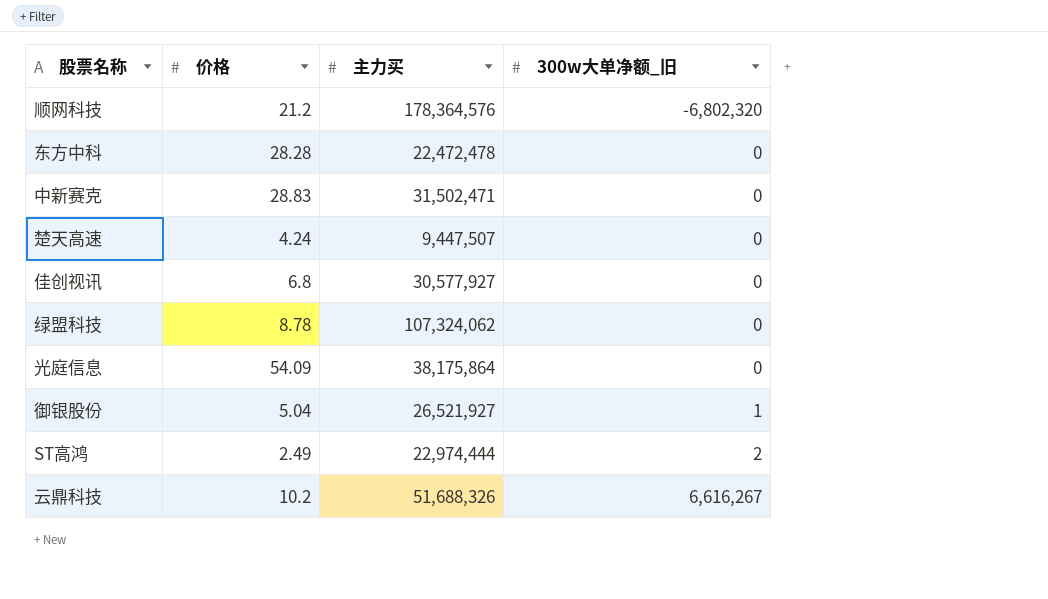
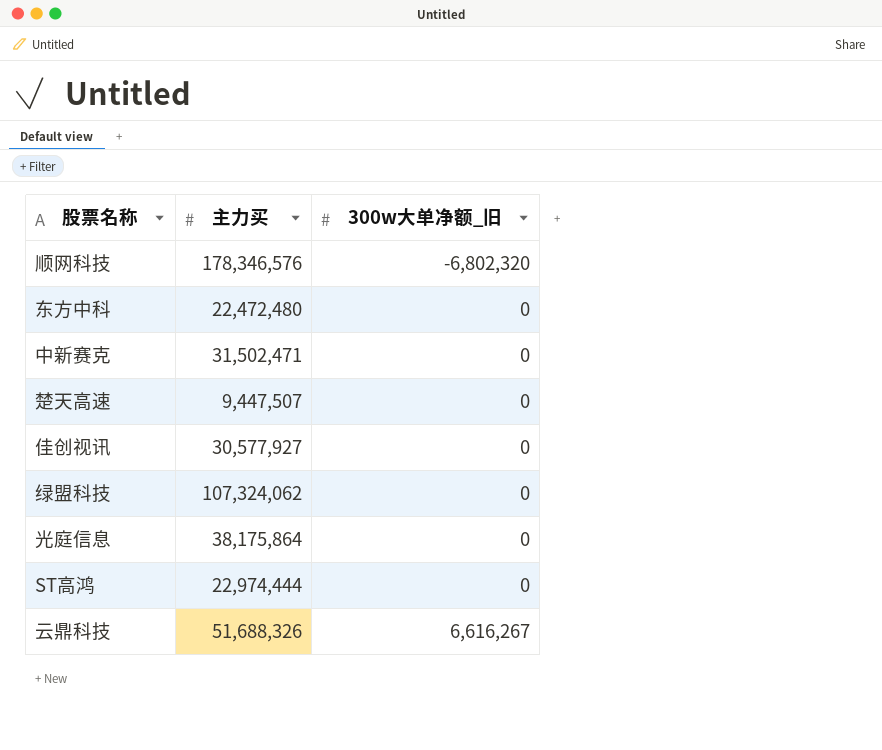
column 价格 | position: 2 -> none
row 御银股份: 5.04 | 26,521,927 | 1 -> none
顺网科技 | 主力买: 178,364,576 -> 178,346,576
东方中科 | 主力买: 22,472,478 -> 22,472,480
ST高鸿 | 300w大单净额_旧: 2 -> 0

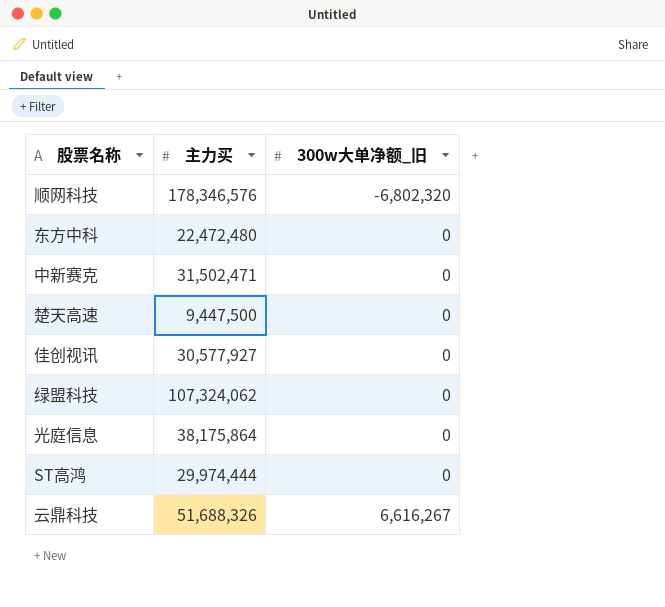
楚天高速 | 主力买: 9,447,507 -> 9,447,500
ST高鸿 | 主力买: 22,974,444 -> 29,974,444

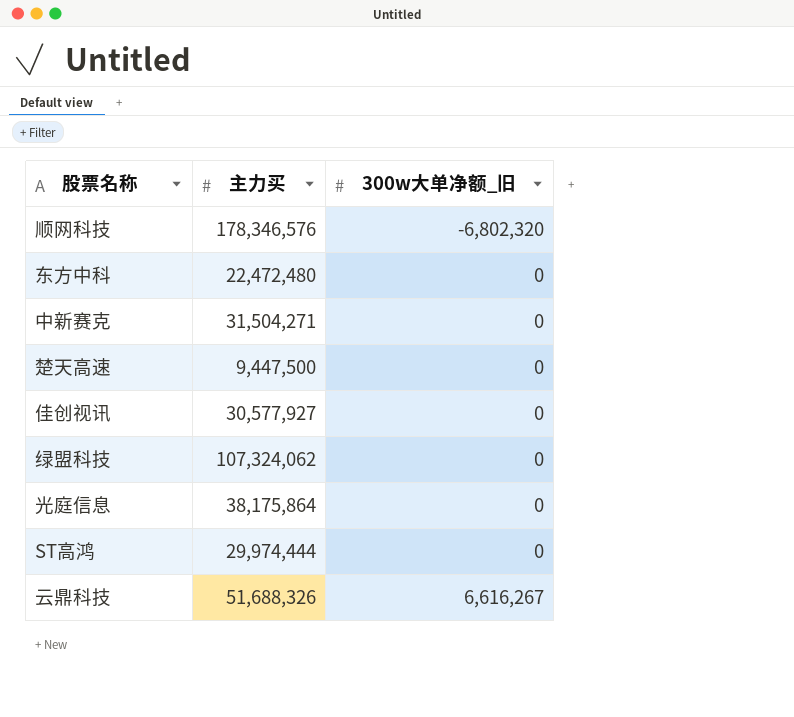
中新赛克 | 主力买: 31,502,471 -> 31,504,271

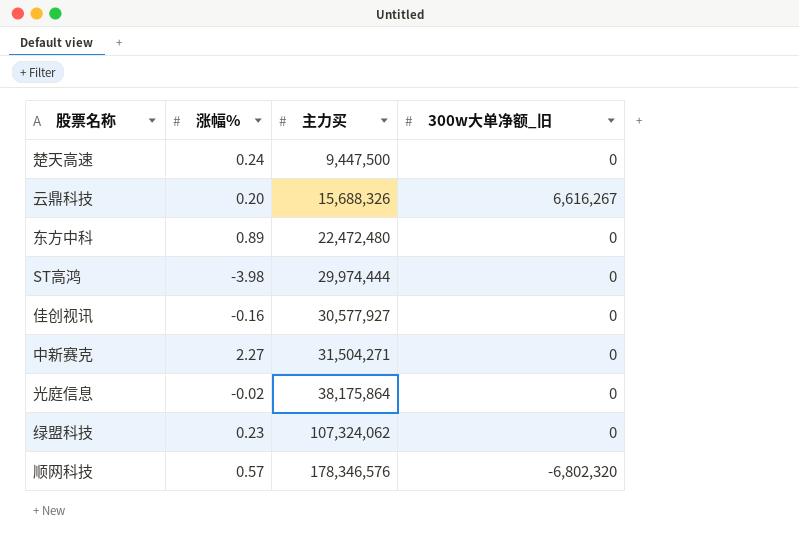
row order: 300w大单净额_旧 ascending -> 主力买 ascending
column 涨幅% | position: none -> 2
云鼎科技 | 主力买: 51,688,326 -> 15,688,326

